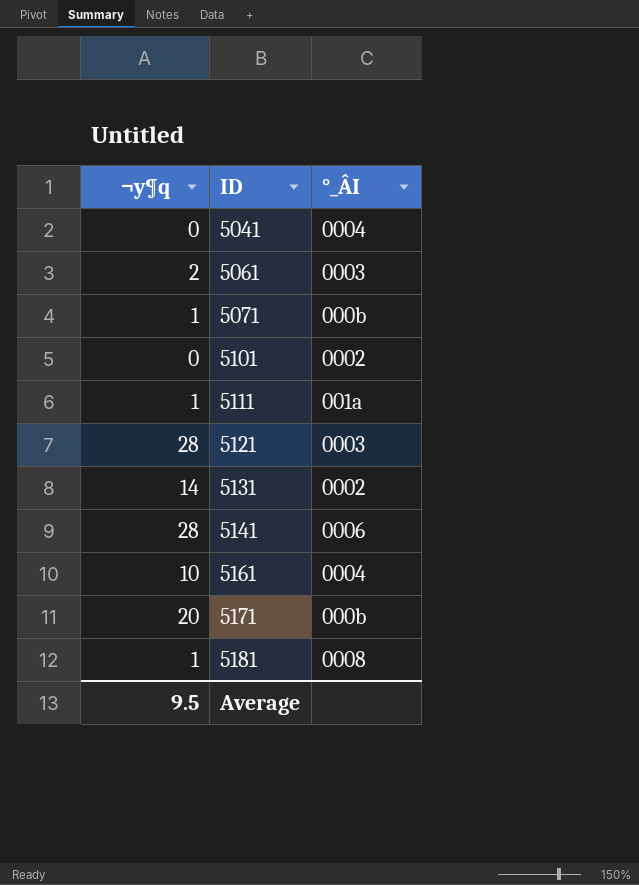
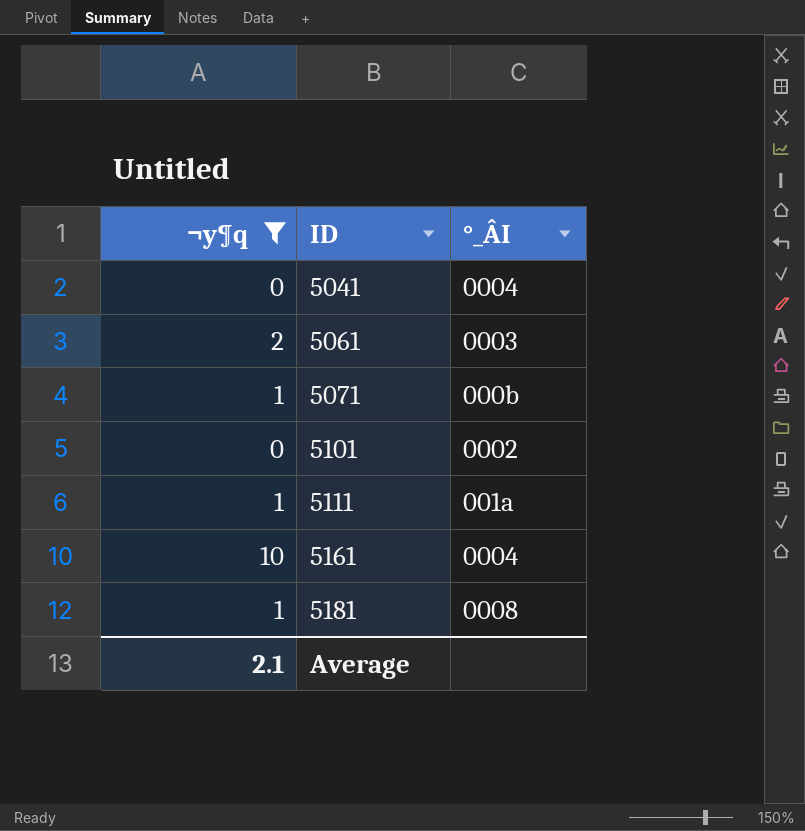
filter: none -> ¬y¶q <= 10
Average | ¬y¶q: 9.5 -> 2.1

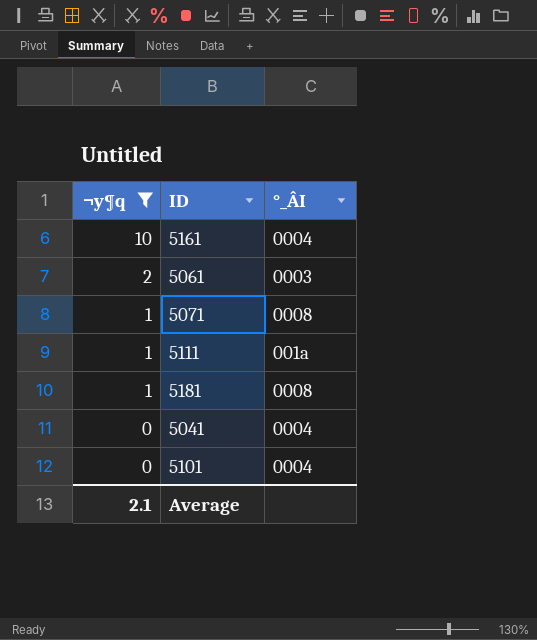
row order: ID ascending -> ¬y¶q descending
5071 | °_ÂI: 000b -> 0008
5101 | °_ÂI: 0002 -> 0004

